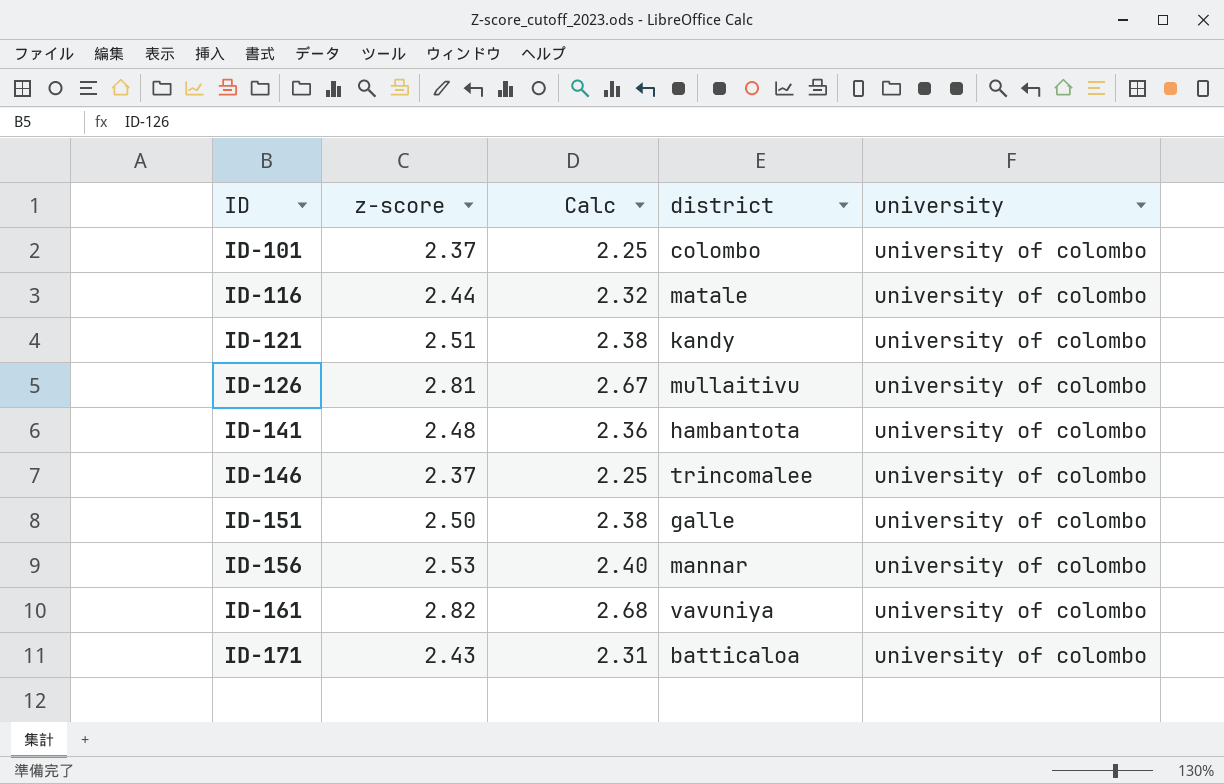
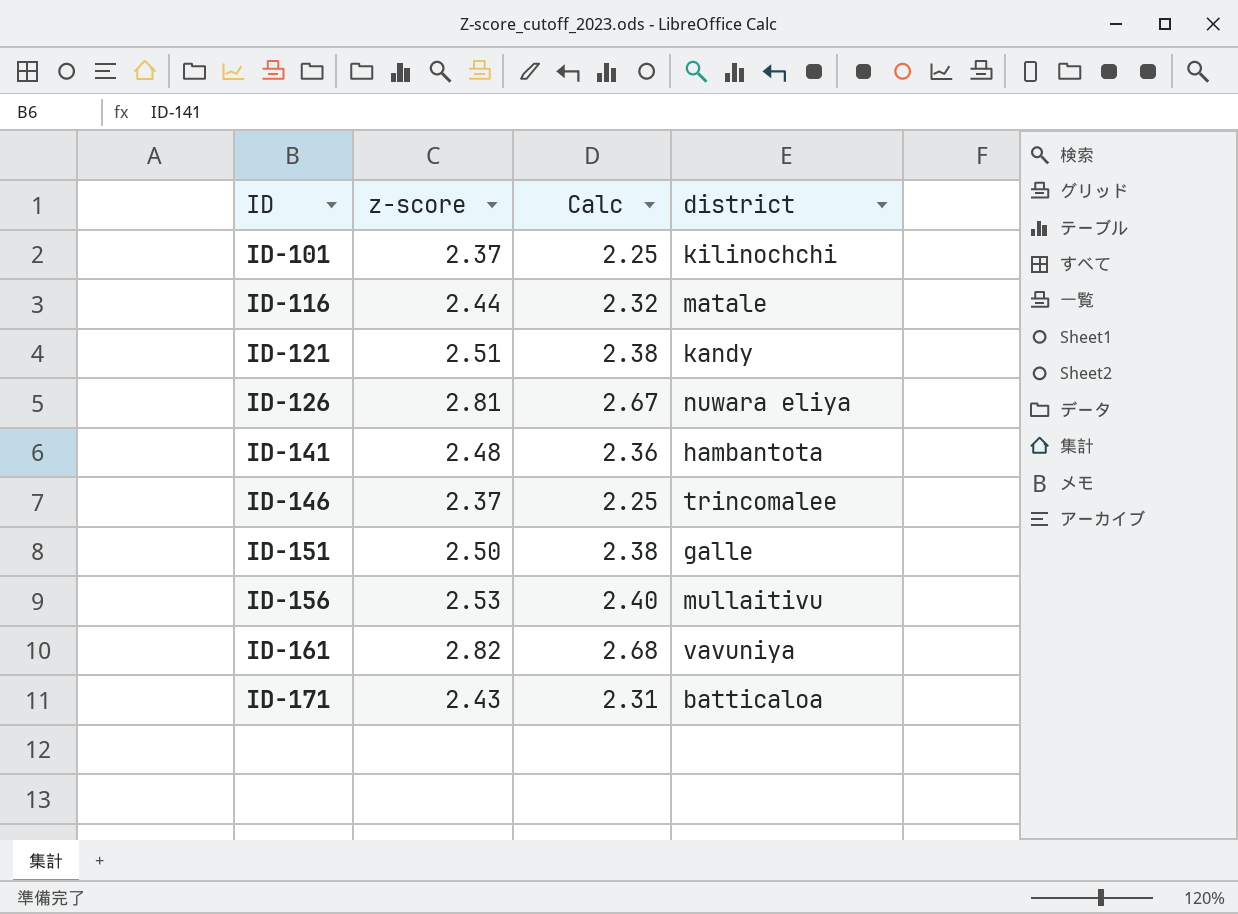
column university | position: 5 -> none
ID-101 | district: colombo -> kilinochchi
ID-126 | district: mullaitivu -> nuwara eliya
ID-156 | district: mannar -> mullaitivu

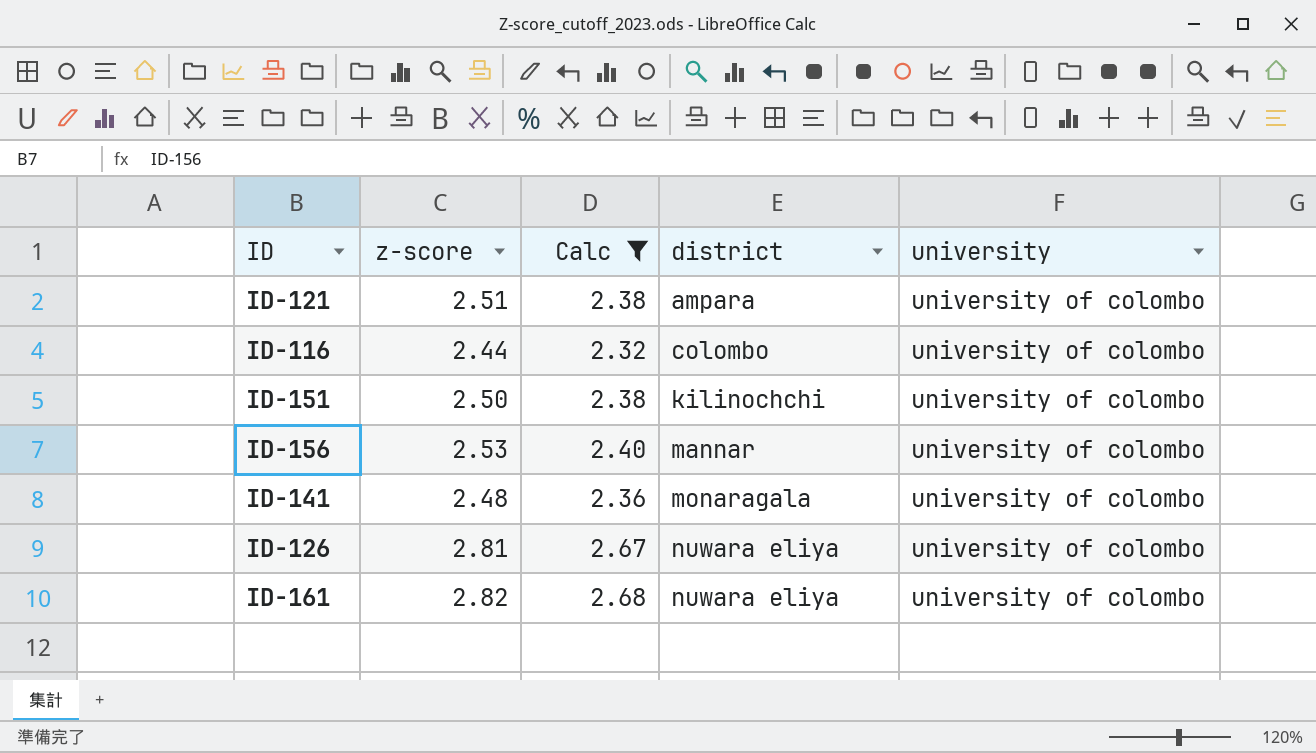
filter: none -> Calc >= 2.32
row order: ID ascending -> district ascending
column university | position: none -> 5
ID-121 | district: kandy -> ampara
ID-116 | district: matale -> colombo
ID-151 | district: galle -> kilinochchi
ID-156 | district: mullaitivu -> mannar
ID-141 | district: hambantota -> monaragala
ID-161 | district: vavuniya -> nuwara eliya

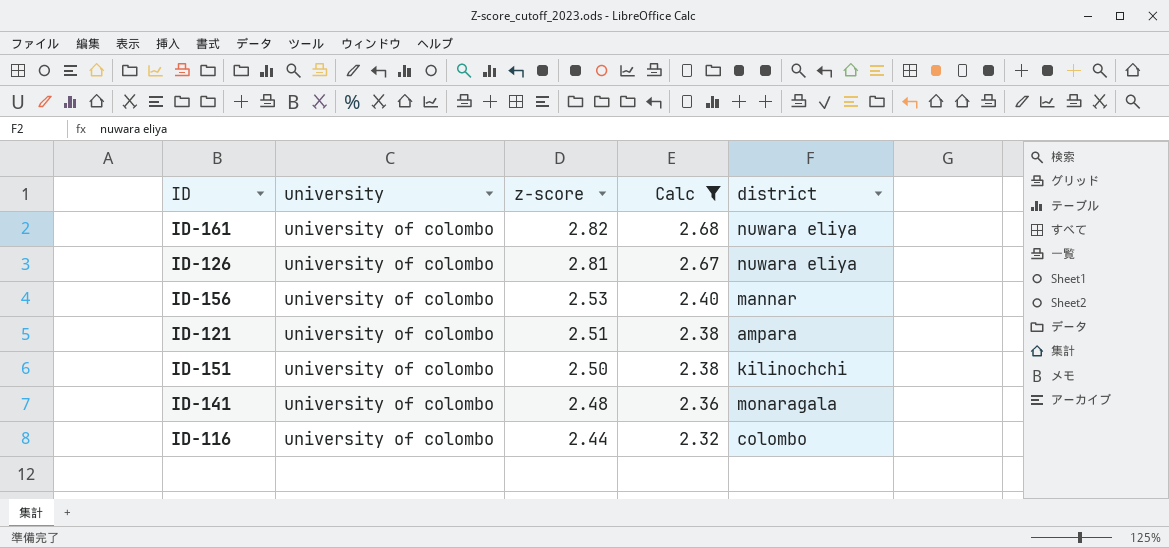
row order: district ascending -> z-score descending
column university | position: 5 -> 2

